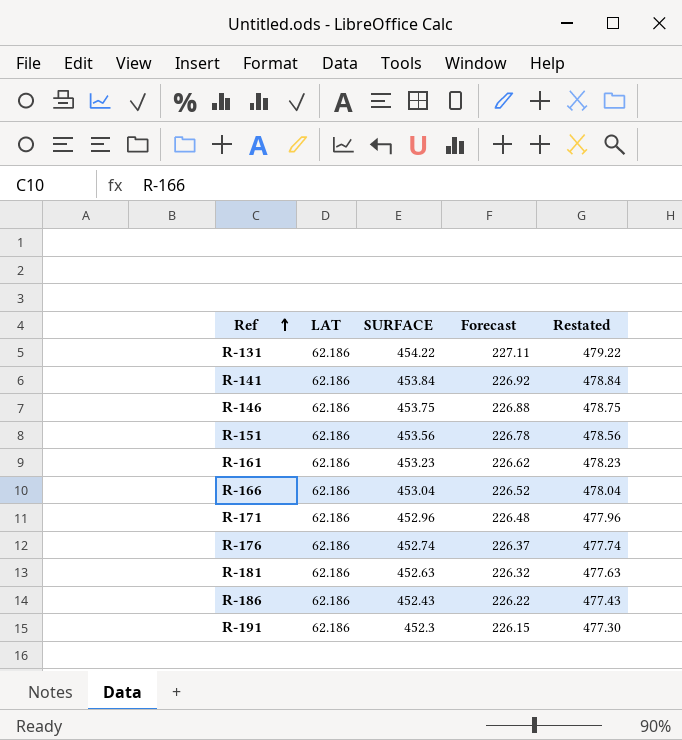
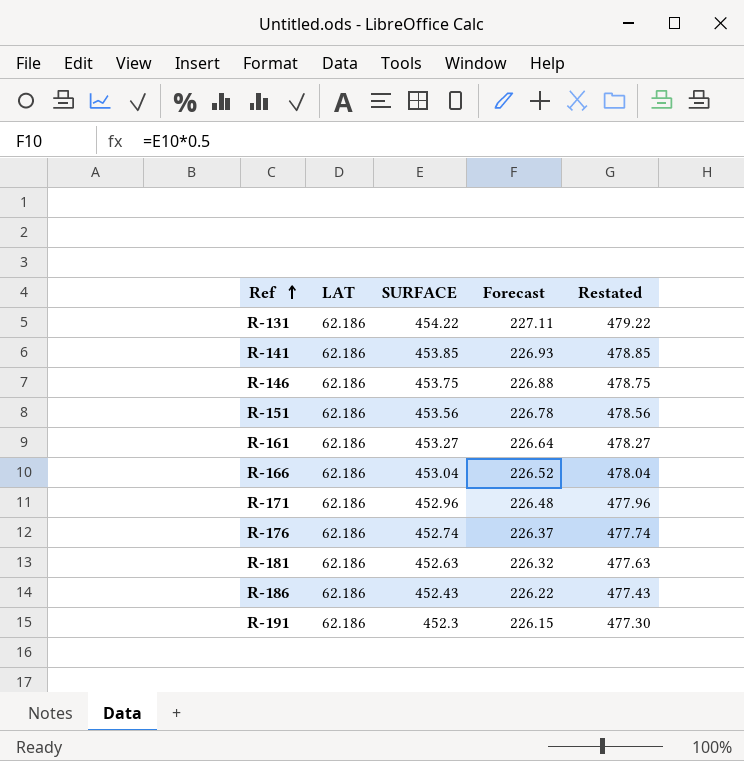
R-141 | SURFACE: 453.84 -> 453.85
R-141 | Forecast: 226.92 -> 226.93
R-141 | Restated: 478.84 -> 478.85
R-161 | SURFACE: 453.23 -> 453.27
R-161 | Forecast: 226.62 -> 226.64
R-161 | Restated: 478.23 -> 478.27

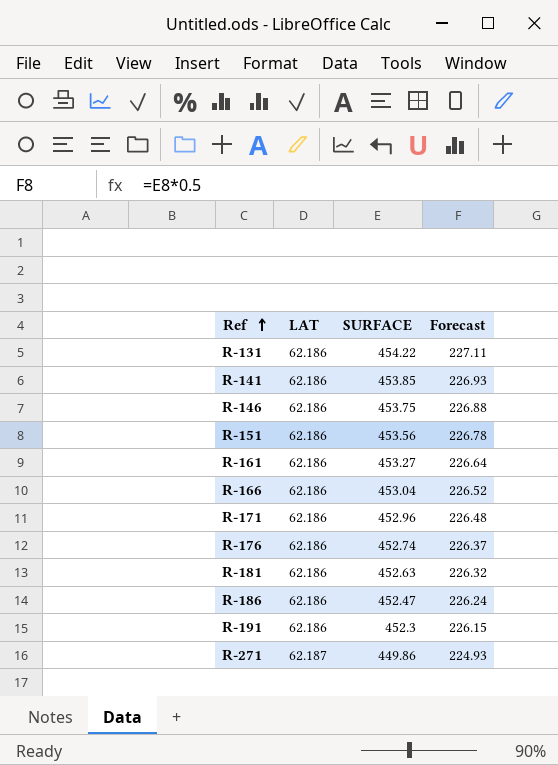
column Restated | formula: [SURFACE] + 25 -> none
R-186 | SURFACE: 452.43 -> 452.47
R-186 | Forecast: 226.22 -> 226.24
row R-271: none -> 62.187 | 449.86 | 224.93

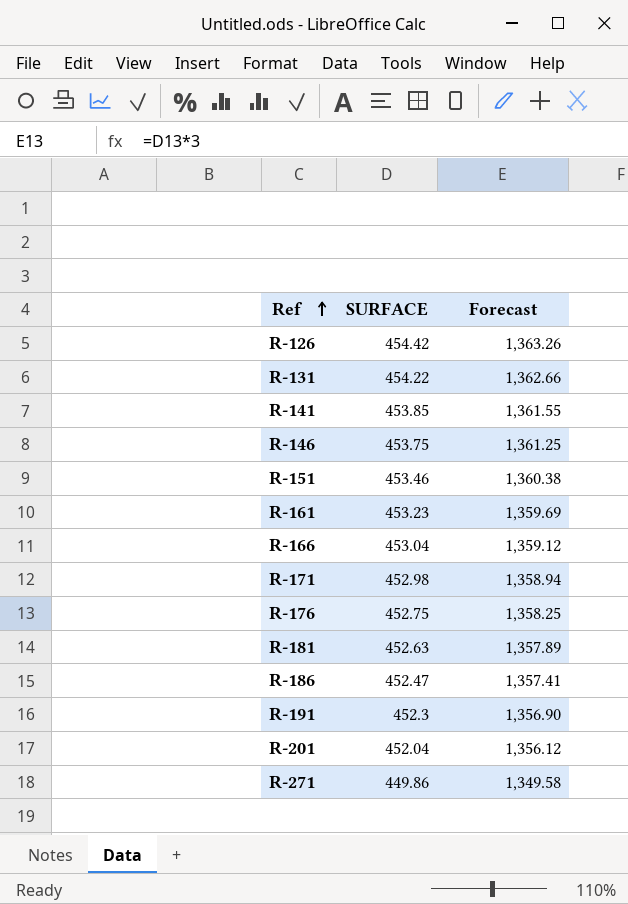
column LAT | position: 2 -> none
column Forecast | formula: [SURFACE] * 0.5 -> [SURFACE] * 3
row R-126: none -> 454.42 | 1,363.26
R-151 | SURFACE: 453.56 -> 453.46
R-161 | SURFACE: 453.27 -> 453.23
R-171 | SURFACE: 452.96 -> 452.98
R-176 | SURFACE: 452.74 -> 452.75
row R-201: none -> 452.04 | 1,356.12

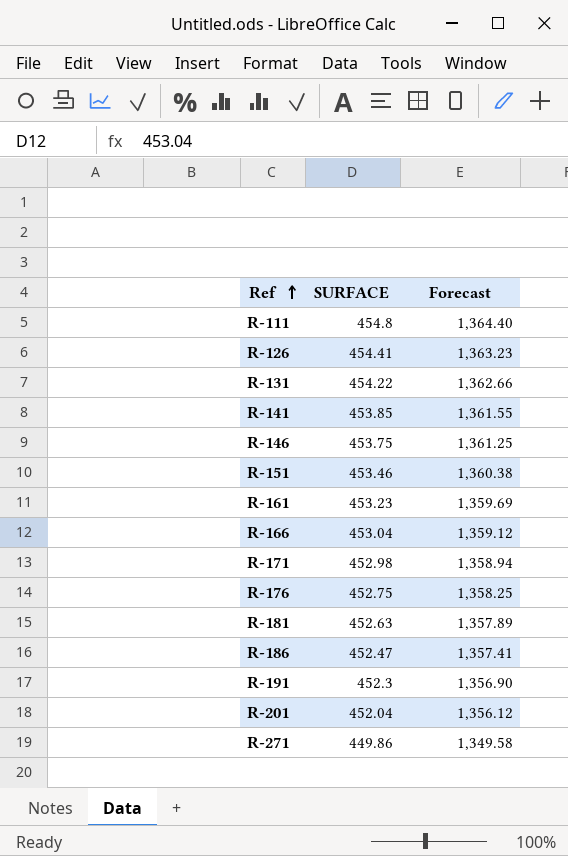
row R-111: none -> 454.8 | 1,364.40
R-126 | SURFACE: 454.42 -> 454.41
R-126 | Forecast: 1,363.26 -> 1,363.23

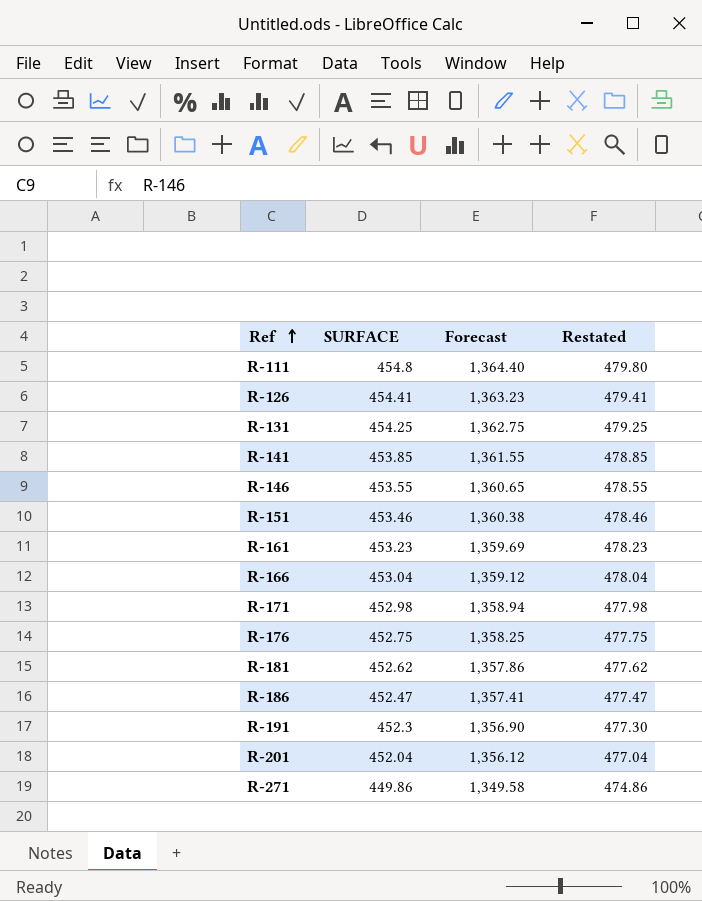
column Restated | formula: none -> [SURFACE] + 25
R-131 | SURFACE: 454.22 -> 454.25
R-131 | Forecast: 1,362.66 -> 1,362.75
R-146 | SURFACE: 453.75 -> 453.55
R-146 | Forecast: 1,361.25 -> 1,360.65
R-181 | SURFACE: 452.63 -> 452.62
R-181 | Forecast: 1,357.89 -> 1,357.86

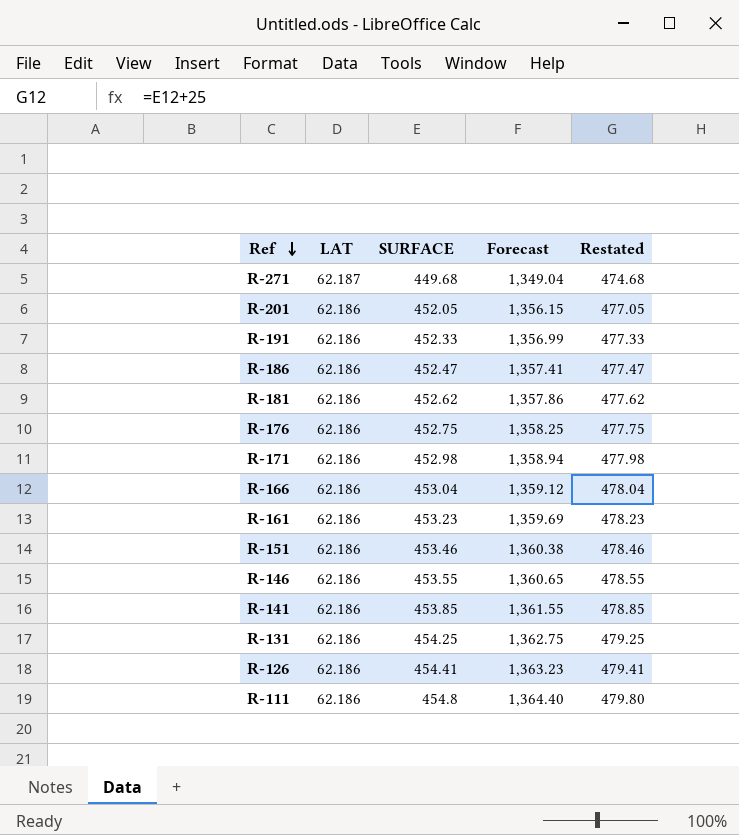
row order: Ref ascending -> Ref descending
column LAT | position: none -> 2
R-271 | SURFACE: 449.86 -> 449.68
R-271 | Forecast: 1,349.58 -> 1,349.04
R-271 | Restated: 474.86 -> 474.68
R-201 | SURFACE: 452.04 -> 452.05
R-201 | Forecast: 1,356.12 -> 1,356.15
R-201 | Restated: 477.04 -> 477.05
R-191 | SURFACE: 452.3 -> 452.33
R-191 | Forecast: 1,356.90 -> 1,356.99
R-191 | Restated: 477.30 -> 477.33

